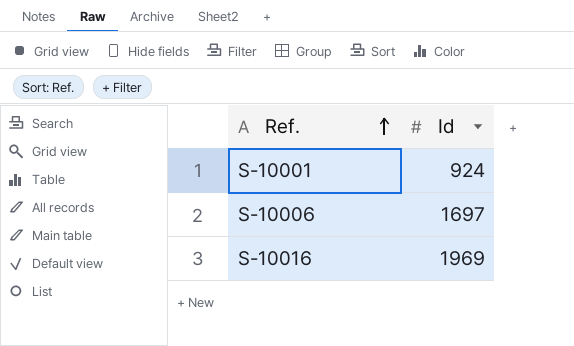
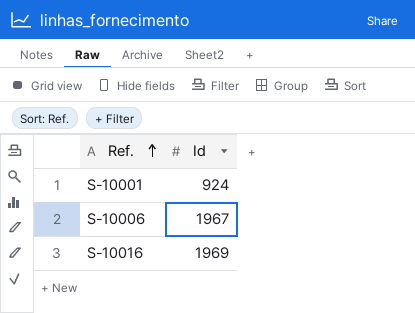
S-10006 | Id: 1697 -> 1967

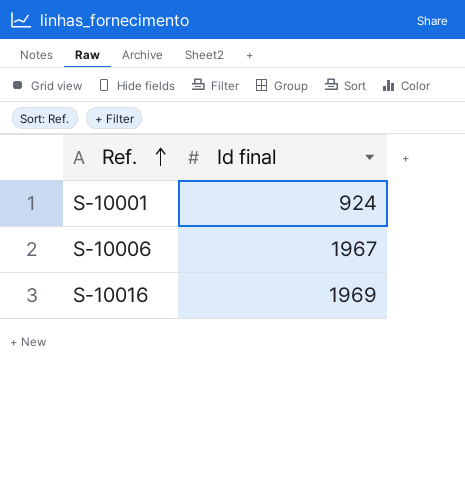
column name: Id -> Id final

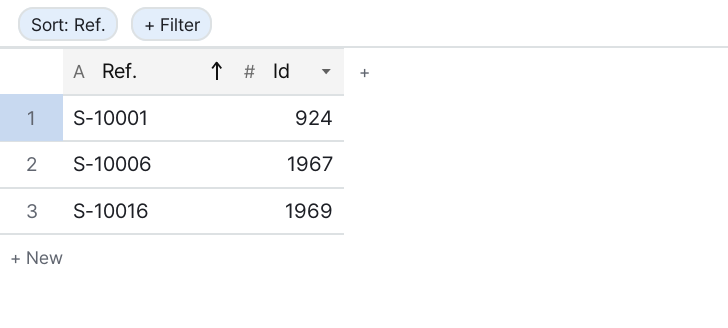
column name: Id final -> Id

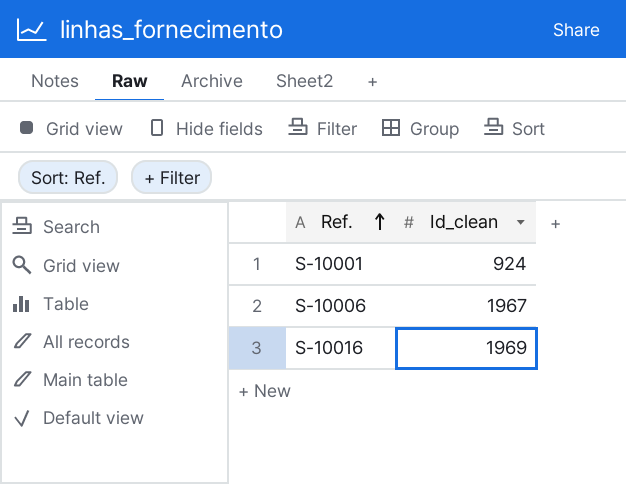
column name: Id -> Id_clean

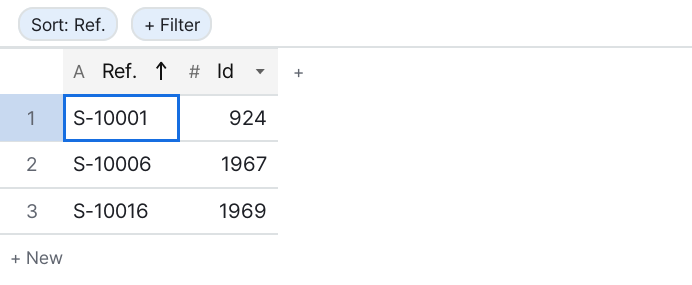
column name: Id_clean -> Id

